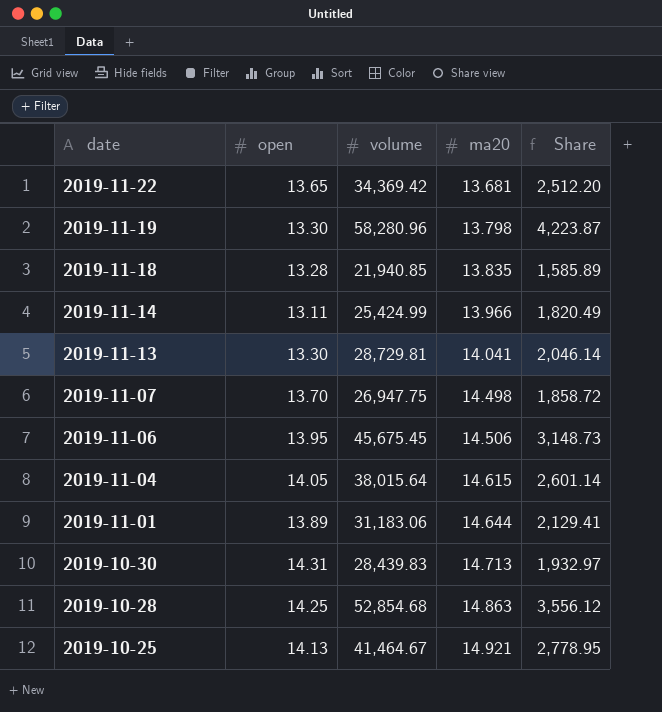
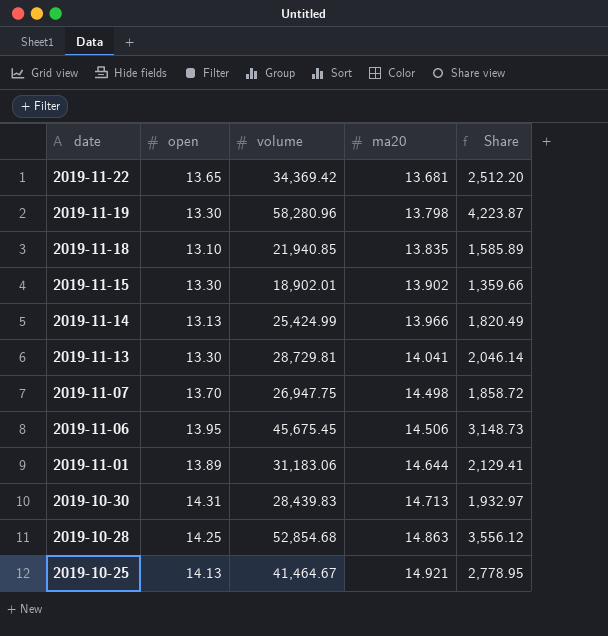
row 2019-11-04: 14.05 | 38,015.64 | 14.615 | 2,601.14 -> none
2019-11-18 | open: 13.28 -> 13.10
row 2019-11-15: none -> 13.30 | 18,902.01 | 13.902 | 1,359.66
2019-11-14 | open: 13.11 -> 13.13

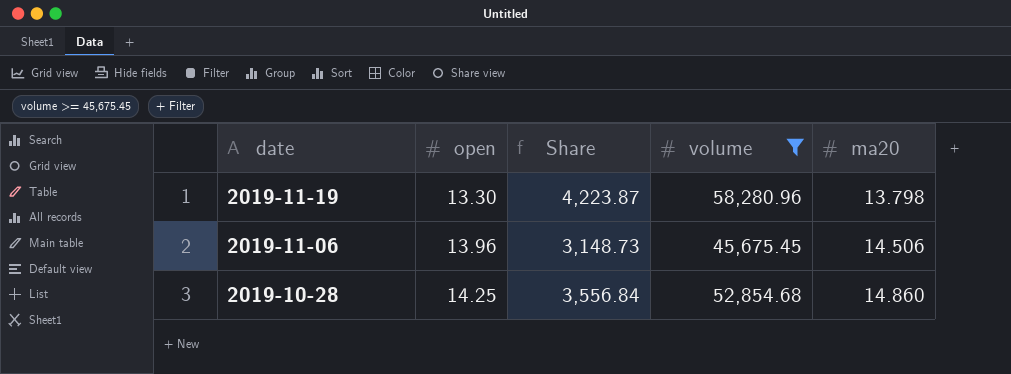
filter: none -> volume >= 45,675.45
column Share | position: 5 -> 3
2019-11-06 | open: 13.95 -> 13.96
2019-10-28 | Share: 3,556.12 -> 3,556.84
2019-10-28 | ma20: 14.863 -> 14.860

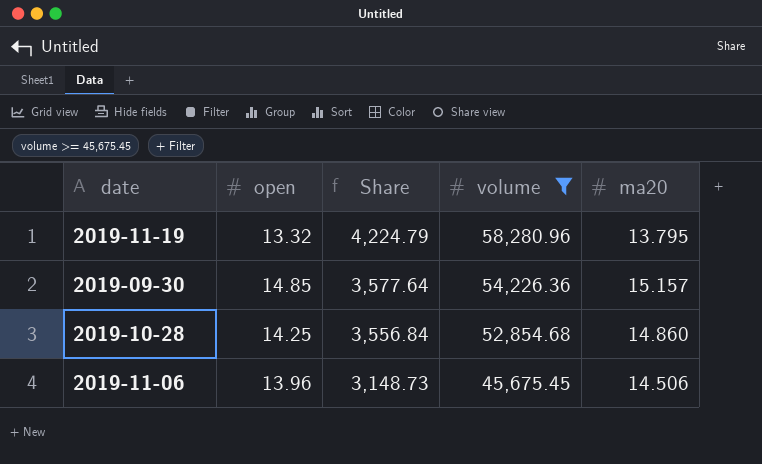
row order: date descending -> Share descending
2019-11-19 | open: 13.30 -> 13.32
2019-11-19 | Share: 4,223.87 -> 4,224.79
2019-11-19 | ma20: 13.798 -> 13.795
row 2019-09-30: none -> 14.85 | 3,577.64 | 54,226.36 | 15.157

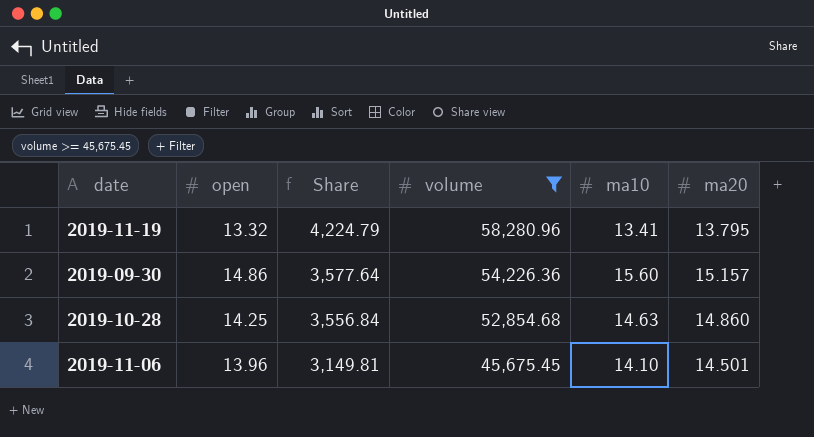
column ma10 | position: none -> 5
2019-09-30 | open: 14.85 -> 14.86
2019-11-06 | Share: 3,148.73 -> 3,149.81
2019-11-06 | ma20: 14.506 -> 14.501

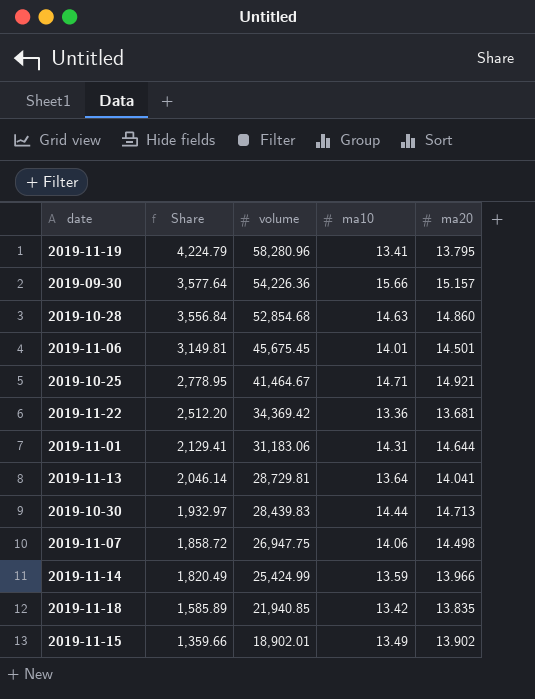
filter: volume >= 45,675.45 -> none
column open | position: 2 -> none
2019-09-30 | ma10: 15.60 -> 15.66
2019-11-06 | ma10: 14.10 -> 14.01

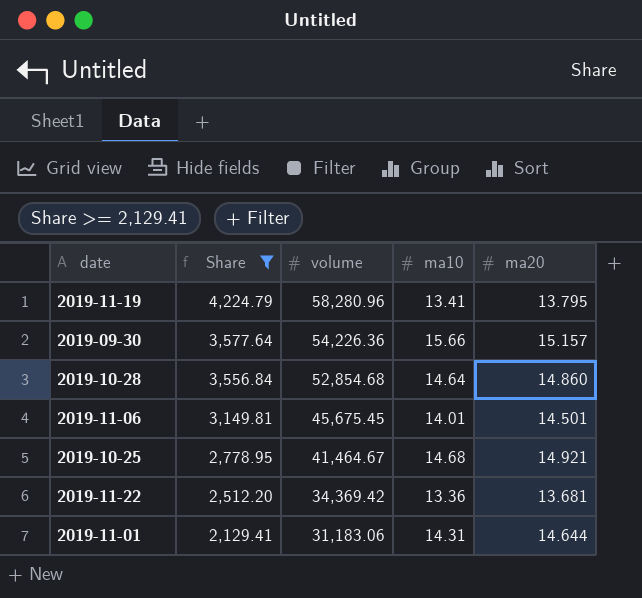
filter: none -> Share >= 2,129.41
2019-10-28 | ma10: 14.63 -> 14.64
2019-10-25 | ma10: 14.71 -> 14.68

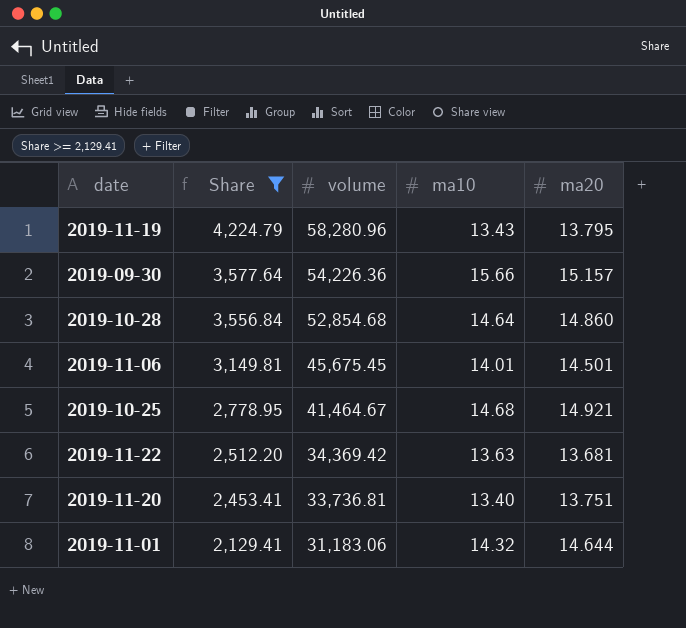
2019-11-19 | ma10: 13.41 -> 13.43
2019-11-22 | ma10: 13.36 -> 13.63
row 2019-11-20: none -> 2,453.41 | 33,736.81 | 13.40 | 13.751
2019-11-01 | ma10: 14.31 -> 14.32

